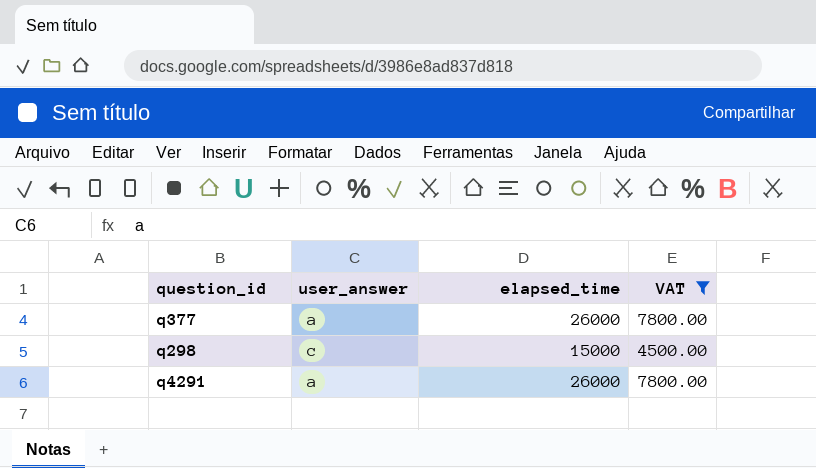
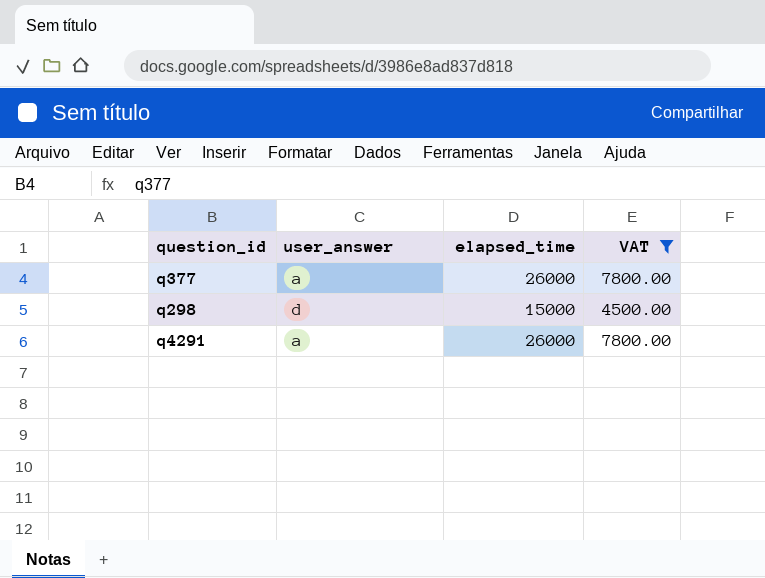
q298 | user_answer: c -> d

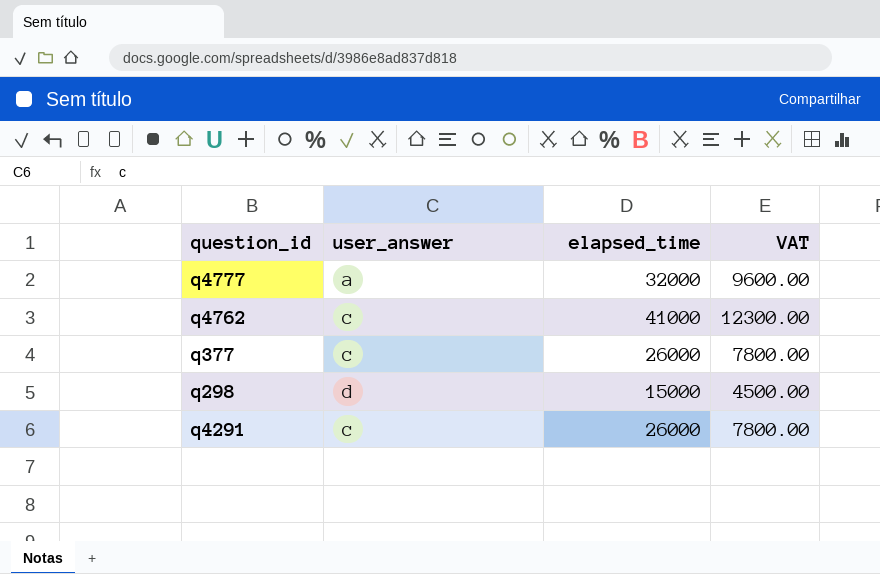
filter: VAT <= 7800.00 -> none
q377 | user_answer: a -> c
q4291 | user_answer: a -> c

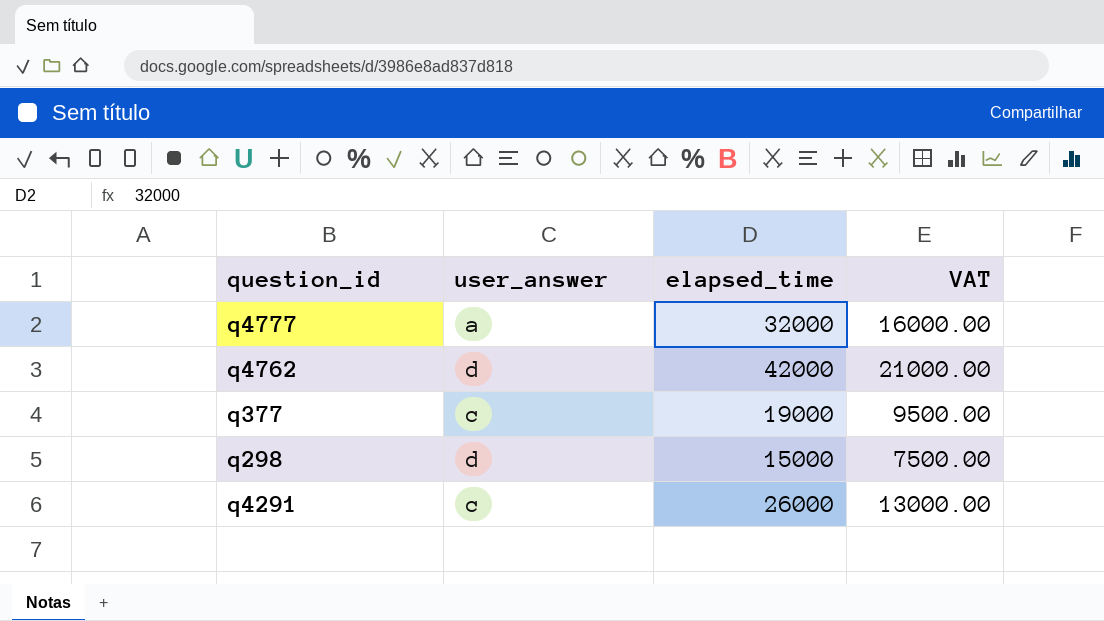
column VAT | formula: [elapsed_time] * 0.3 -> [elapsed_time] * 0.5
q4762 | user_answer: c -> d
q4762 | elapsed_time: 41000 -> 42000
q377 | elapsed_time: 26000 -> 19000

